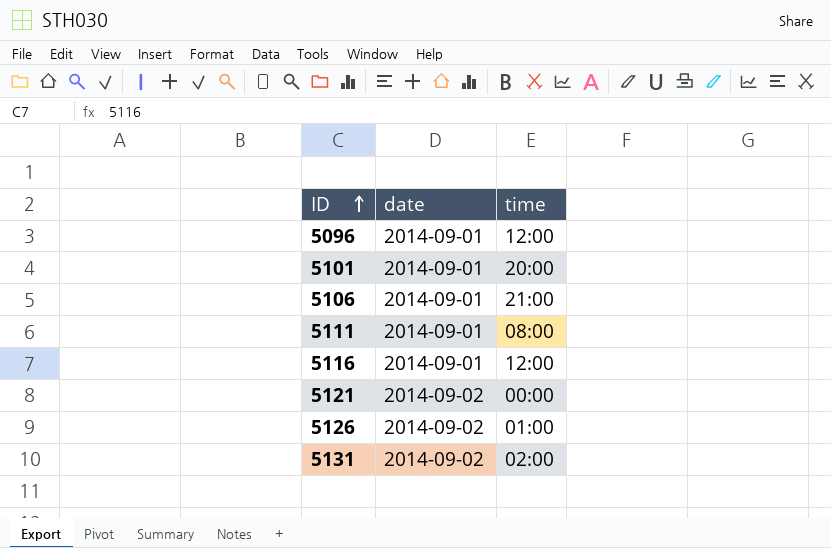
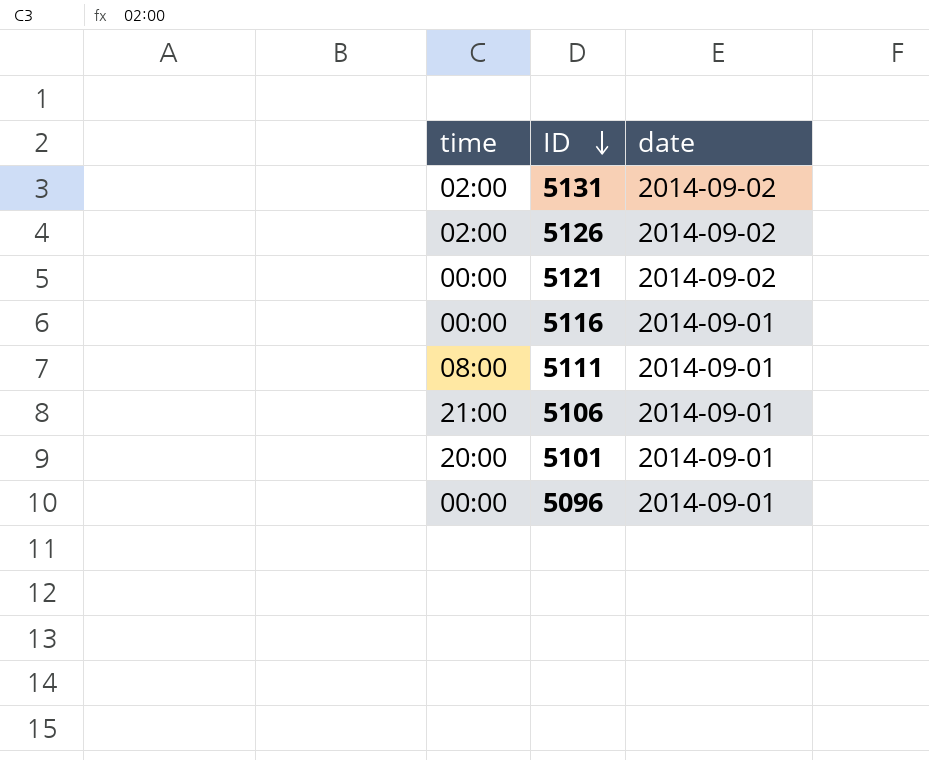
row order: ID ascending -> ID descending
column time | position: 3 -> 1
5126 | time: 01:00 -> 02:00
5116 | time: 12:00 -> 00:00
5096 | time: 12:00 -> 00:00

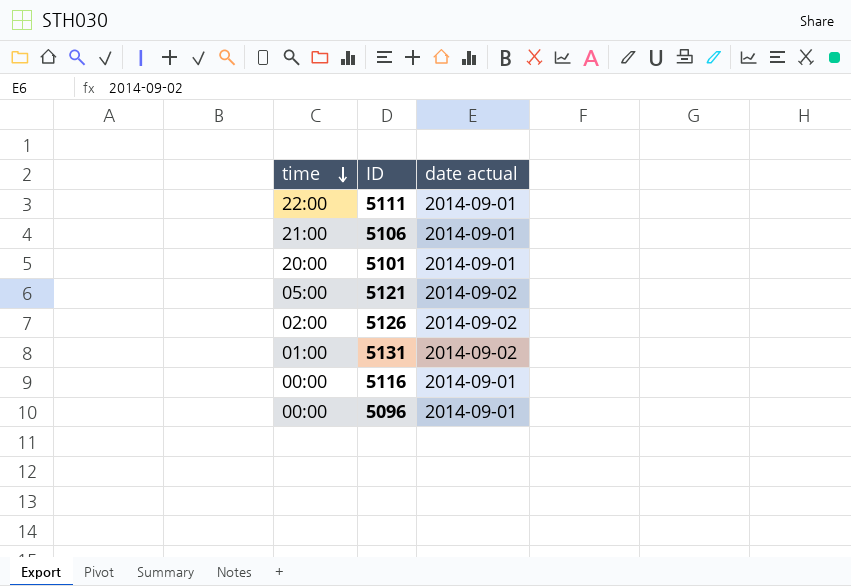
row order: ID descending -> time descending
column name: date -> date actual
5111 | time: 08:00 -> 22:00
5121 | time: 00:00 -> 05:00
5131 | time: 02:00 -> 01:00

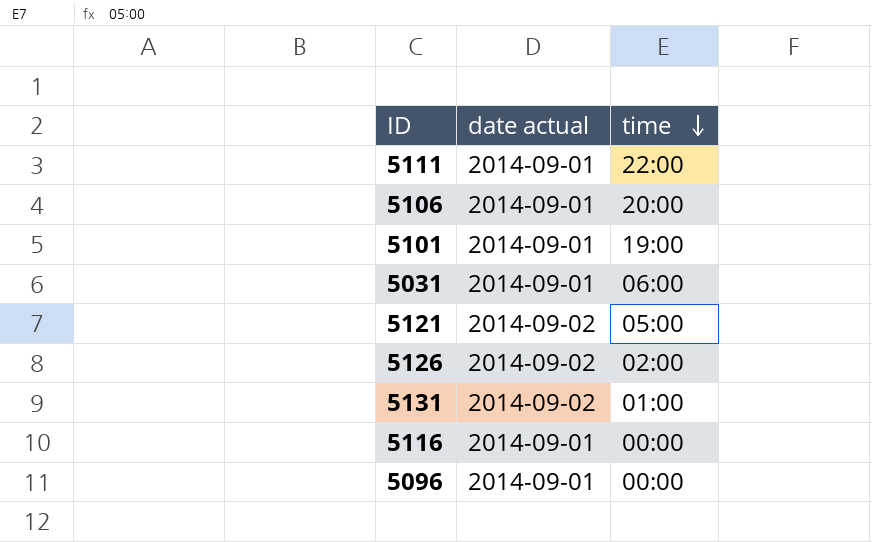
column time | position: 1 -> 3
5106 | time: 21:00 -> 20:00
5101 | time: 20:00 -> 19:00
row 5031: none -> 2014-09-01 | 06:00

